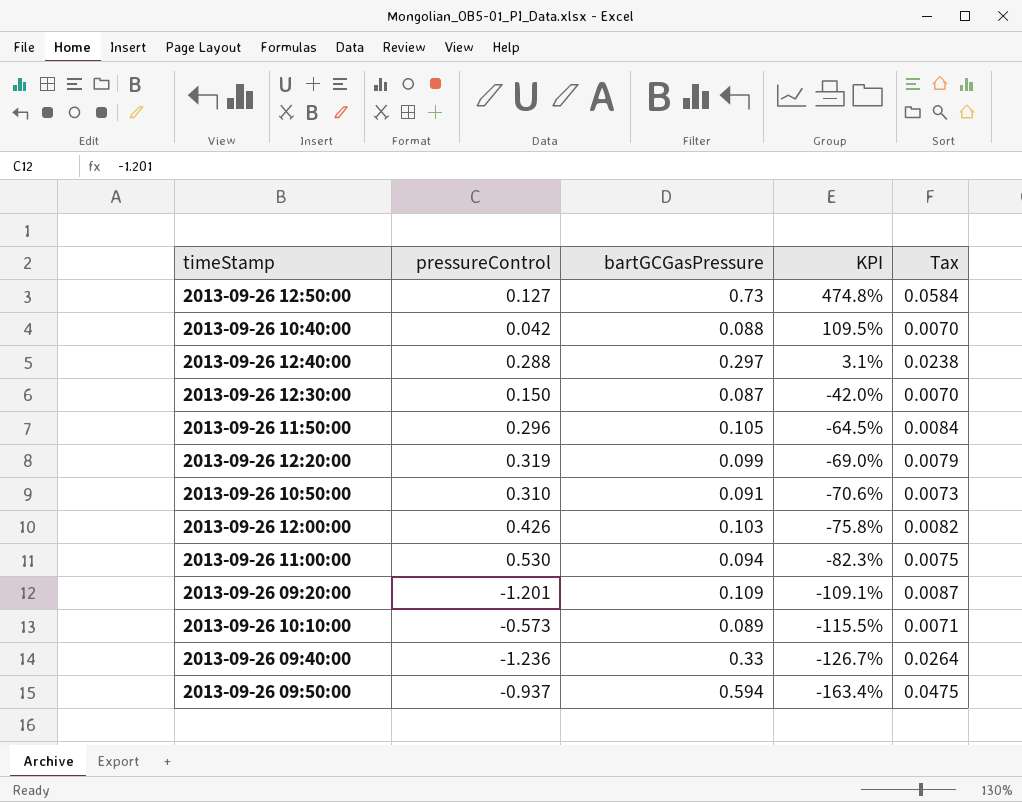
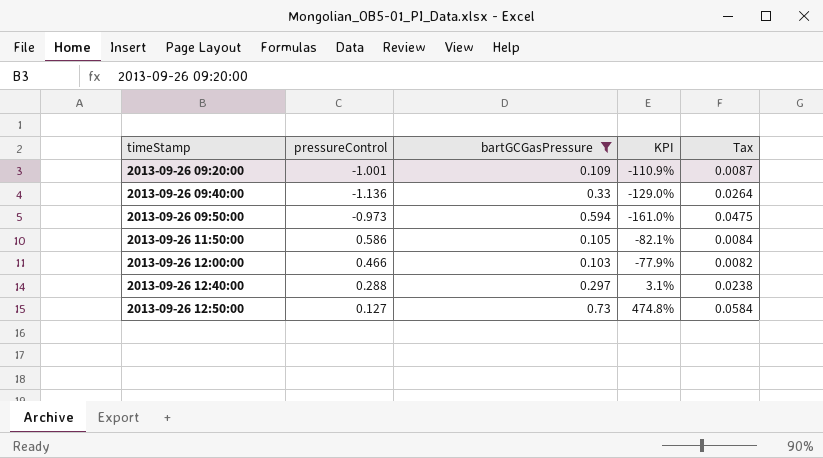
filter: none -> bartGCGasPressure >= 0.103
row order: KPI descending -> timeStamp ascending
2013-09-26 09:20:00 | pressureControl: -1.201 -> -1.001
2013-09-26 09:20:00 | KPI: -109.1% -> -110.9%
2013-09-26 09:40:00 | pressureControl: -1.236 -> -1.136
2013-09-26 09:40:00 | KPI: -126.7% -> -129.0%
2013-09-26 09:50:00 | pressureControl: -0.937 -> -0.973
2013-09-26 09:50:00 | KPI: -163.4% -> -161.0%
2013-09-26 11:50:00 | pressureControl: 0.296 -> 0.586
2013-09-26 11:50:00 | KPI: -64.5% -> -82.1%
2013-09-26 12:00:00 | pressureControl: 0.426 -> 0.466
2013-09-26 12:00:00 | KPI: -75.8% -> -77.9%

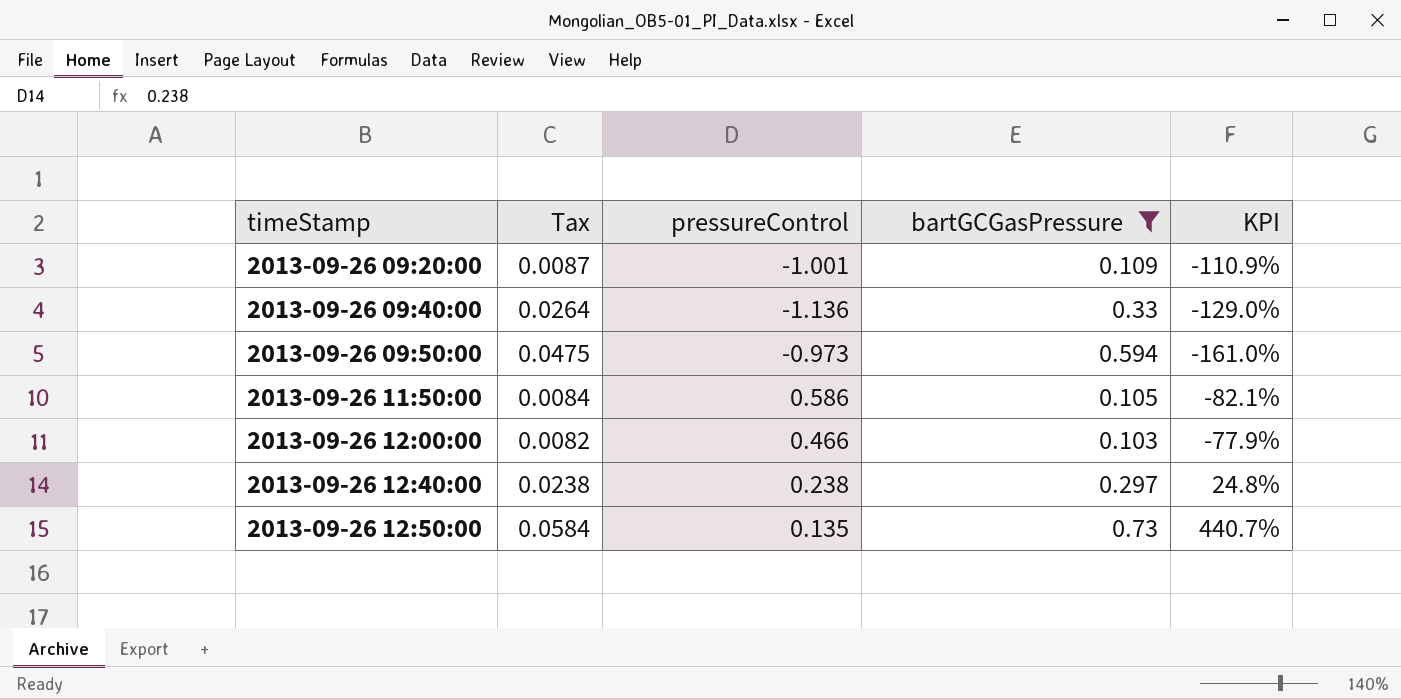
column Tax | position: 5 -> 2
2013-09-26 12:40:00 | pressureControl: 0.288 -> 0.238
2013-09-26 12:40:00 | KPI: 3.1% -> 24.8%
2013-09-26 12:50:00 | pressureControl: 0.127 -> 0.135
2013-09-26 12:50:00 | KPI: 474.8% -> 440.7%

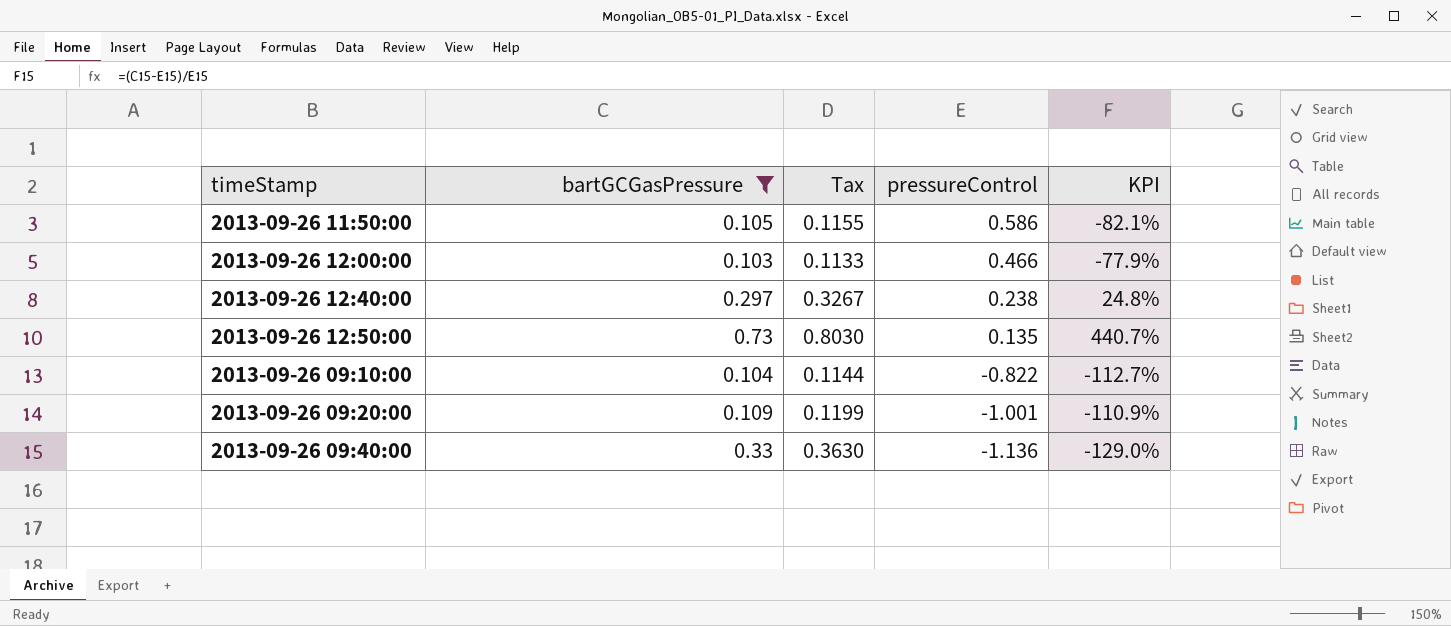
row order: timeStamp ascending -> pressureControl descending
column bartGCGasPressure | position: 4 -> 2
column Tax | formula: [bartGCGasPressure] * 0.08 -> [bartGCGasPressure] * 1.1
row 2013-09-26 09:50:00: 0.0475 | -0.973 | 0.594 | -161.0% -> none
row 2013-09-26 09:10:00: none -> 0.104 | 0.1144 | -0.822 | -112.7%

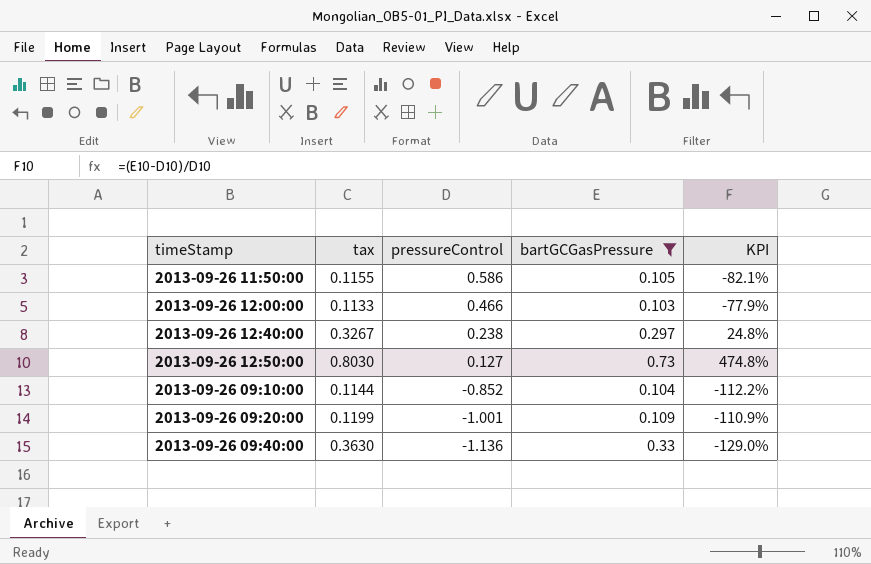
column name: Tax -> tax
column bartGCGasPressure | position: 2 -> 4
2013-09-26 12:50:00 | pressureControl: 0.135 -> 0.127
2013-09-26 12:50:00 | KPI: 440.7% -> 474.8%
2013-09-26 09:10:00 | pressureControl: -0.822 -> -0.852
2013-09-26 09:10:00 | KPI: -112.7% -> -112.2%

